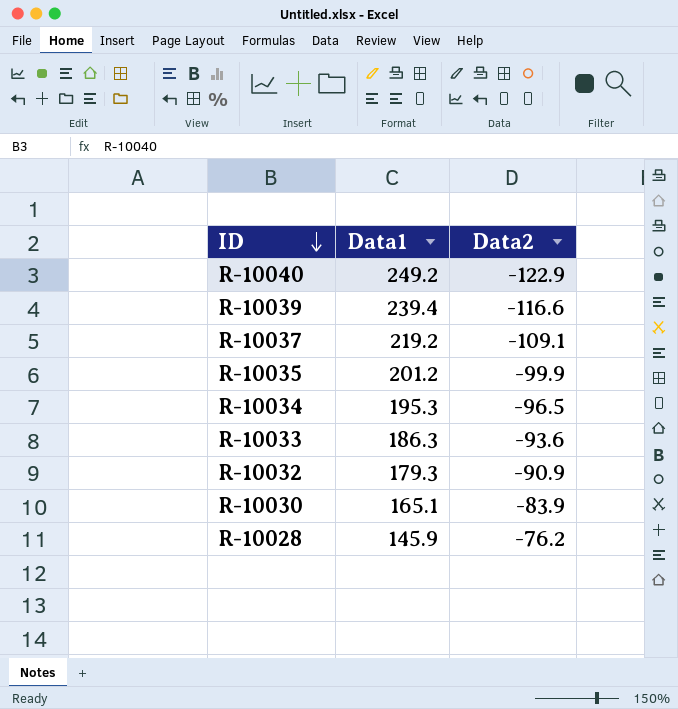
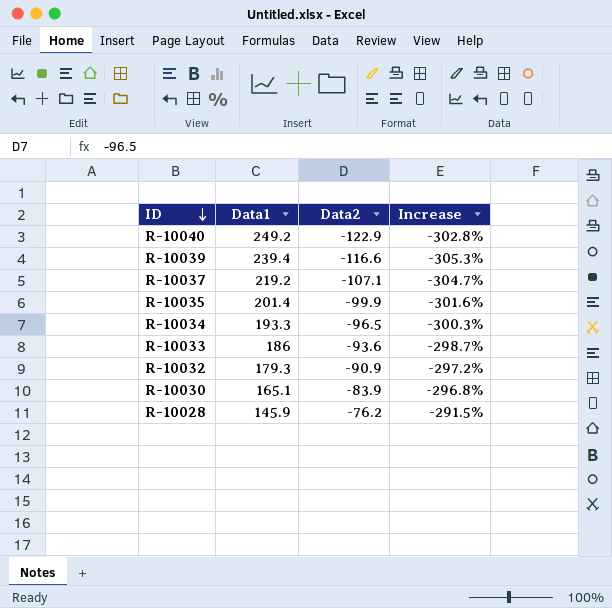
column Increase | formula: none -> ([Data1] - [Data2]) / [Data2]
R-10037 | Data2: -109.1 -> -107.1
R-10035 | Data1: 201.2 -> 201.4
R-10034 | Data1: 195.3 -> 193.3
R-10033 | Data1: 186.3 -> 186

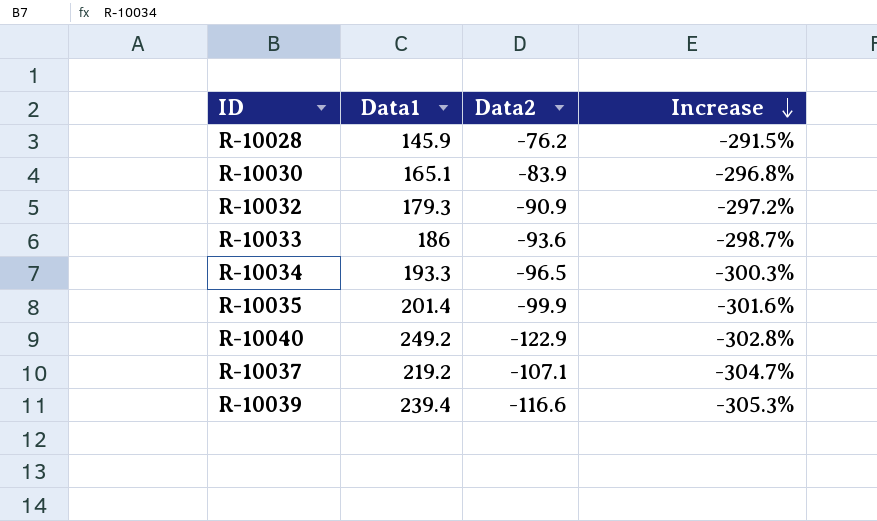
row order: ID descending -> Increase descending

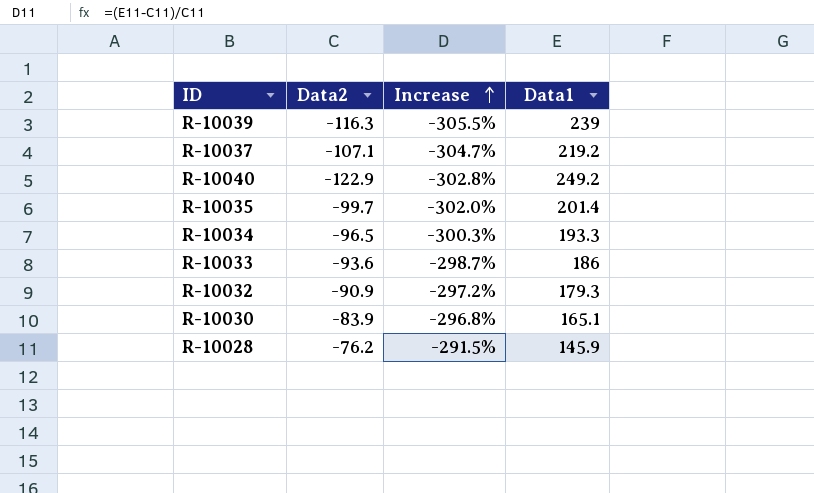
row order: Increase descending -> Increase ascending
column Data1 | position: 2 -> 4
R-10039 | Data2: -116.6 -> -116.3
R-10039 | Increase: -305.3% -> -305.5%
R-10039 | Data1: 239.4 -> 239
R-10035 | Data2: -99.9 -> -99.7
R-10035 | Increase: -301.6% -> -302.0%

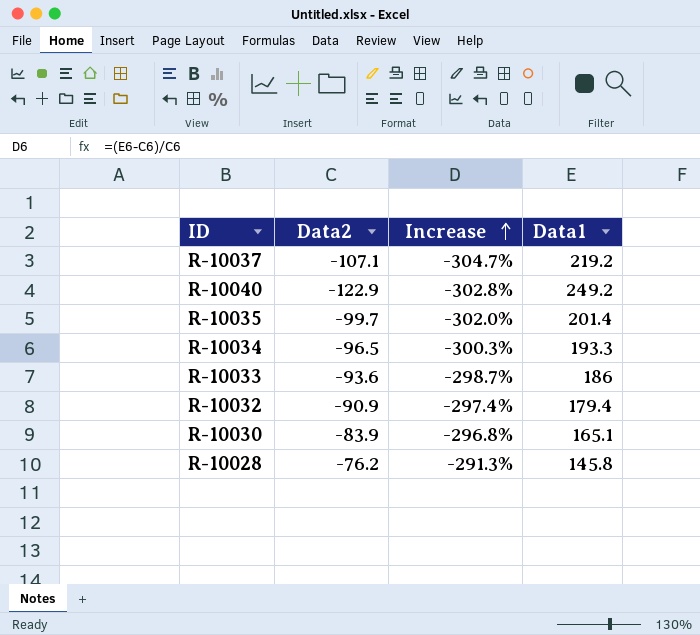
row R-10039: -116.3 | -305.5% | 239 -> none
R-10032 | Increase: -297.2% -> -297.4%
R-10032 | Data1: 179.3 -> 179.4
R-10028 | Increase: -291.5% -> -291.3%
R-10028 | Data1: 145.9 -> 145.8

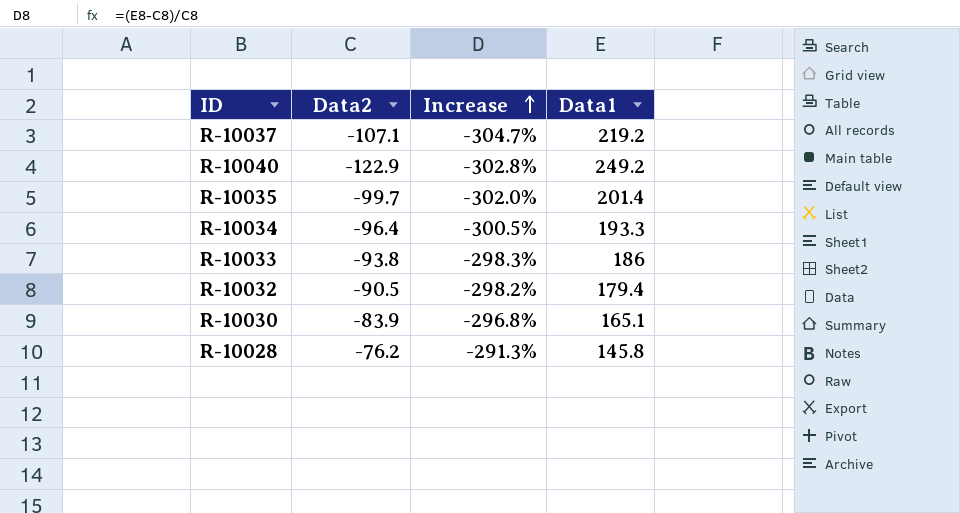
R-10034 | Data2: -96.5 -> -96.4
R-10034 | Increase: -300.3% -> -300.5%
R-10033 | Data2: -93.6 -> -93.8
R-10033 | Increase: -298.7% -> -298.3%
R-10032 | Data2: -90.9 -> -90.5
R-10032 | Increase: -297.4% -> -298.2%

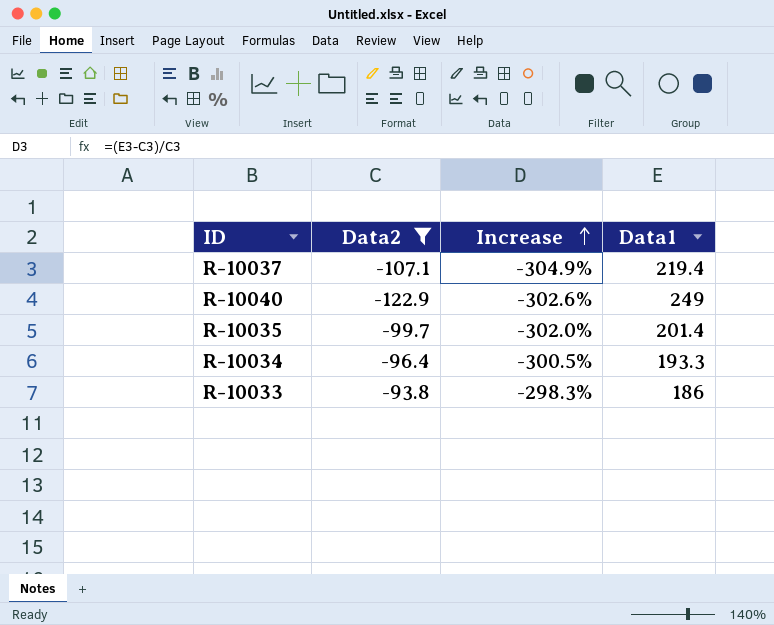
filter: none -> Data2 <= -93.8
R-10037 | Increase: -304.7% -> -304.9%
R-10037 | Data1: 219.2 -> 219.4
R-10040 | Increase: -302.8% -> -302.6%
R-10040 | Data1: 249.2 -> 249

